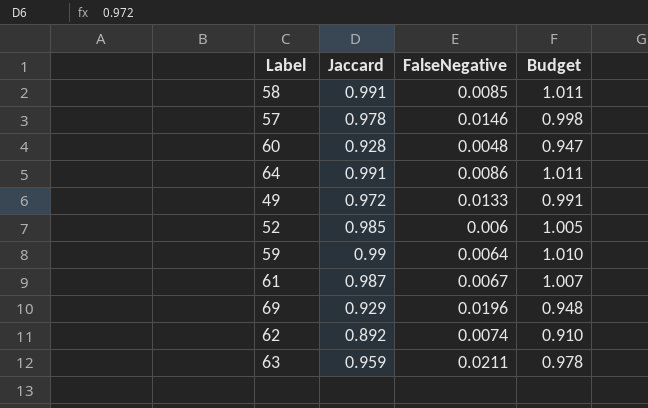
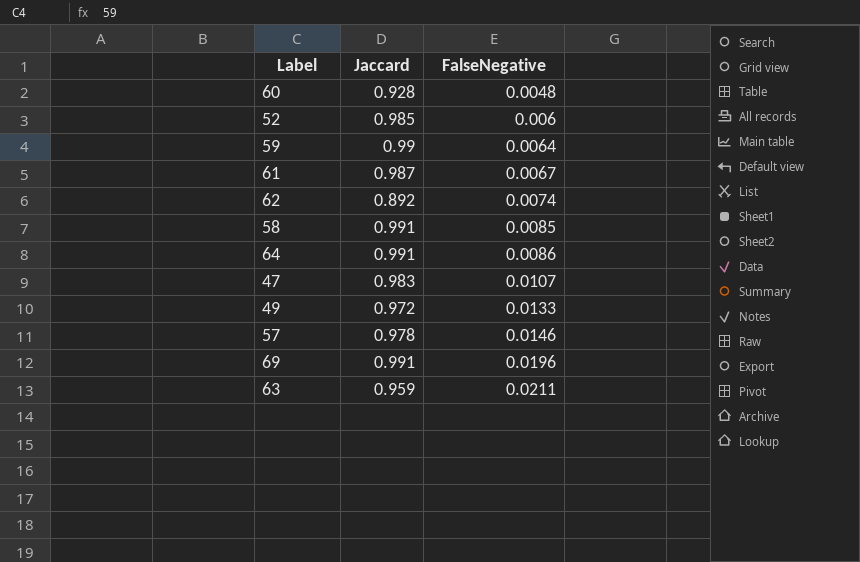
row order: none -> FalseNegative ascending
column Budget | formula: [Jaccard] * 1.02 -> none
row 47: none -> 0.983 | 0.0107
69 | Jaccard: 0.929 -> 0.991

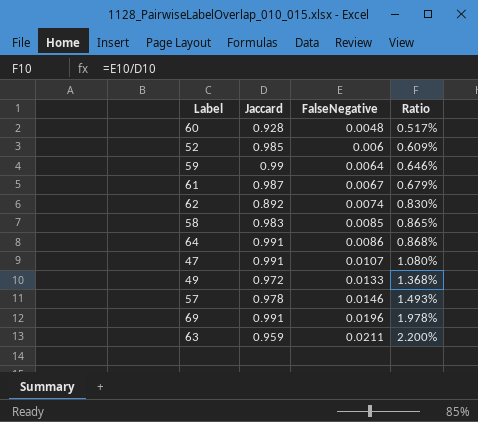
column Ratio | formula: none -> [FalseNegative] / [Jaccard]
58 | Jaccard: 0.991 -> 0.983
47 | Jaccard: 0.983 -> 0.991

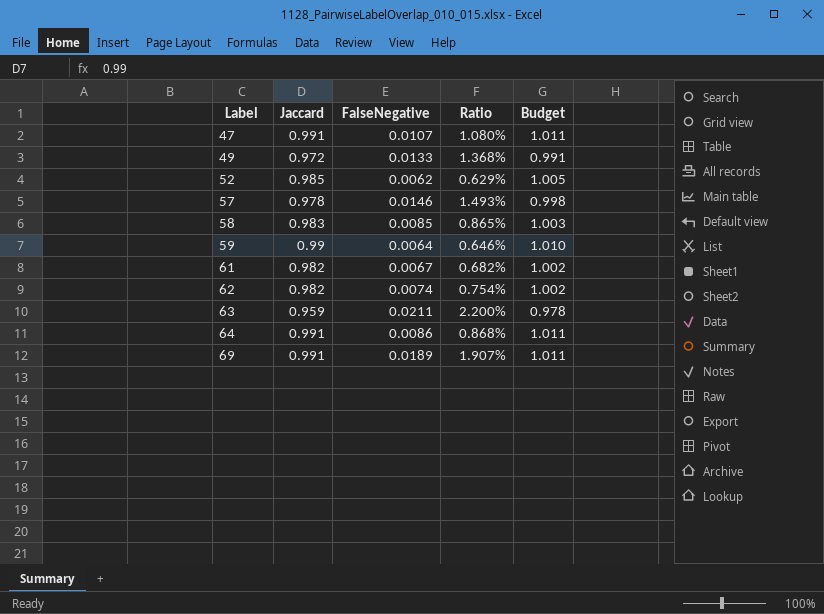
row order: FalseNegative ascending -> Label ascending
column Budget | formula: none -> [Jaccard] * 1.02
row 60: 0.928 | 0.0048 | 0.517% -> none
52 | FalseNegative: 0.006 -> 0.0062
52 | Ratio: 0.609% -> 0.629%
61 | Jaccard: 0.987 -> 0.982
61 | Ratio: 0.679% -> 0.682%
62 | Jaccard: 0.892 -> 0.982
62 | Ratio: 0.830% -> 0.754%
69 | FalseNegative: 0.0196 -> 0.0189
69 | Ratio: 1.978% -> 1.907%

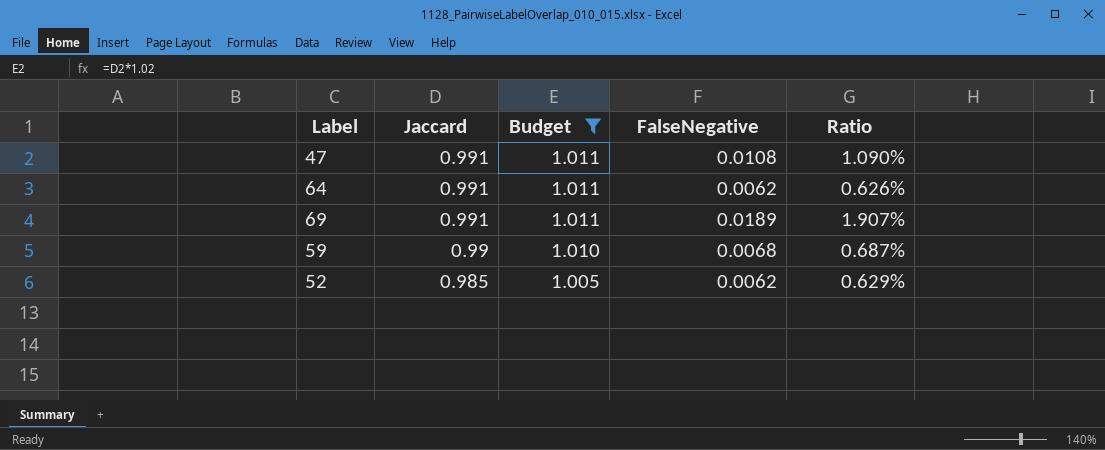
filter: none -> Budget >= 1.005
row order: Label ascending -> Jaccard descending
column Budget | position: 5 -> 3
47 | FalseNegative: 0.0107 -> 0.0108
47 | Ratio: 1.080% -> 1.090%
64 | FalseNegative: 0.0086 -> 0.0062
64 | Ratio: 0.868% -> 0.626%
59 | FalseNegative: 0.0064 -> 0.0068
59 | Ratio: 0.646% -> 0.687%

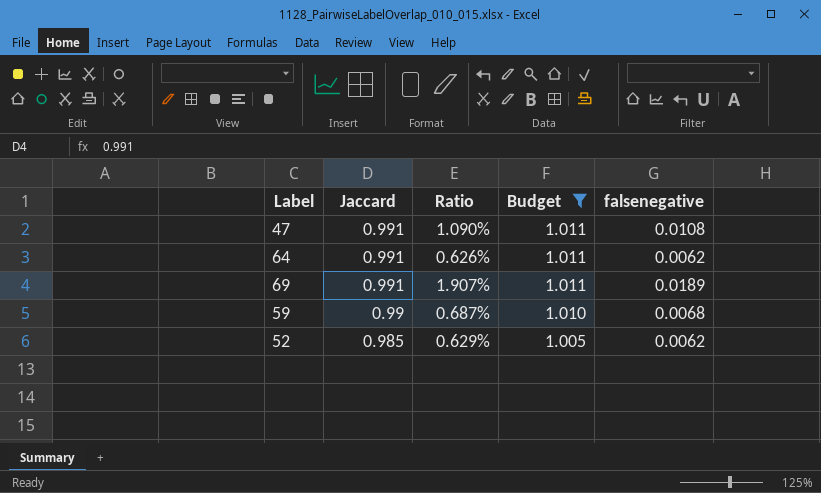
column Ratio | position: 5 -> 3
column name: FalseNegative -> falsenegative

